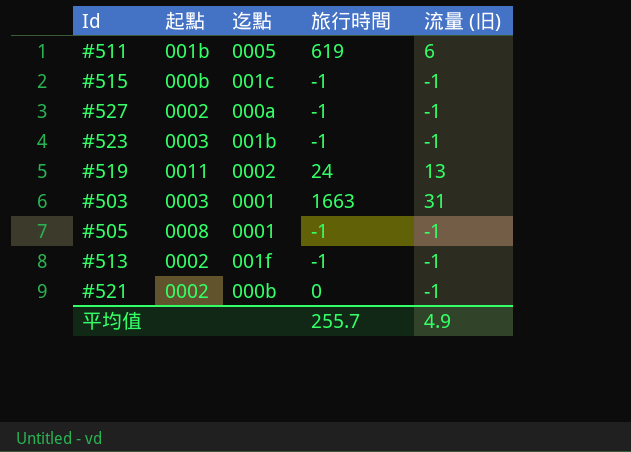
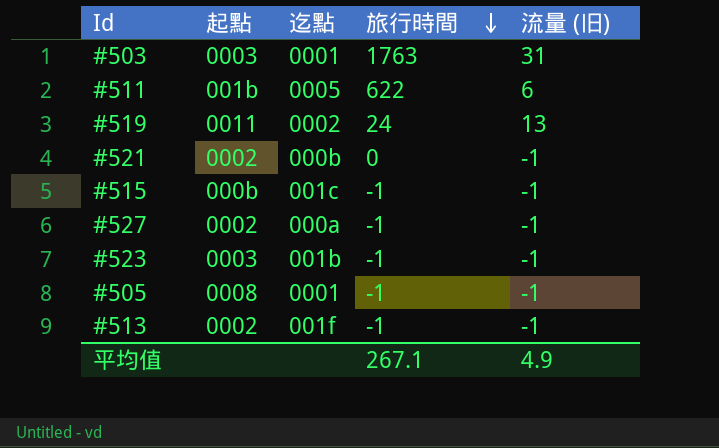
row order: none -> 旅行時間 descending
#503 | 旅行時間: 1663 -> 1763
#511 | 旅行時間: 619 -> 622
平均值 | 旅行時間: 255.7 -> 267.1

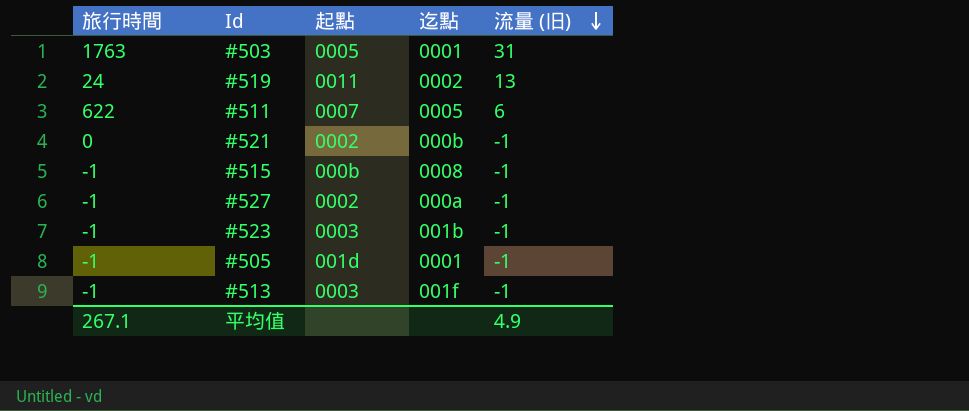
row order: 旅行時間 descending -> 流量 (旧) descending
column 旅行時間 | position: 4 -> 1
#503 | 起點: 0003 -> 0005
#511 | 起點: 001b -> 0007
#515 | 迄點: 001c -> 0008
#505 | 起點: 0008 -> 001d
#513 | 起點: 0002 -> 0003

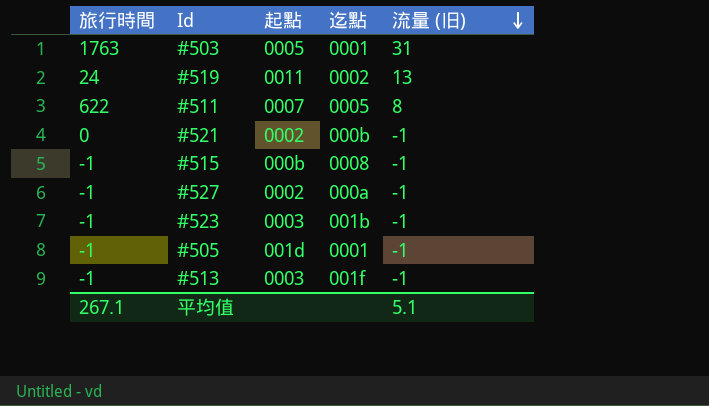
#511 | 流量 (旧): 6 -> 8
平均值 | 流量 (旧): 4.9 -> 5.1

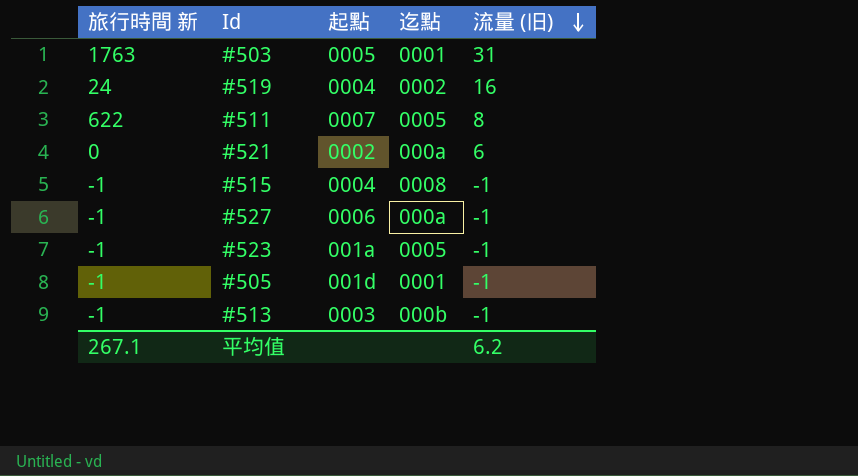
column name: 旅行時間 -> 旅行時間 新
#519 | 起點: 0011 -> 0004
#519 | 流量 (旧): 13 -> 16
#521 | 迄點: 000b -> 000a
#521 | 流量 (旧): -1 -> 6
#515 | 起點: 000b -> 0004
#527 | 起點: 0002 -> 0006
#523 | 起點: 0003 -> 001a
#523 | 迄點: 001b -> 0005
#513 | 迄點: 001f -> 000b
平均值 | 流量 (旧): 5.1 -> 6.2

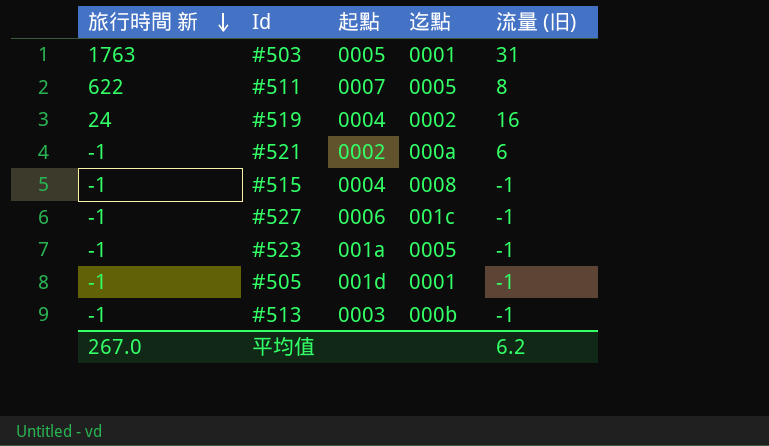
row order: 流量 (旧) descending -> 旅行時間 新 descending
#521 | 旅行時間 新: 0 -> -1
#527 | 迄點: 000a -> 001c
平均值 | 旅行時間 新: 267.1 -> 267.0

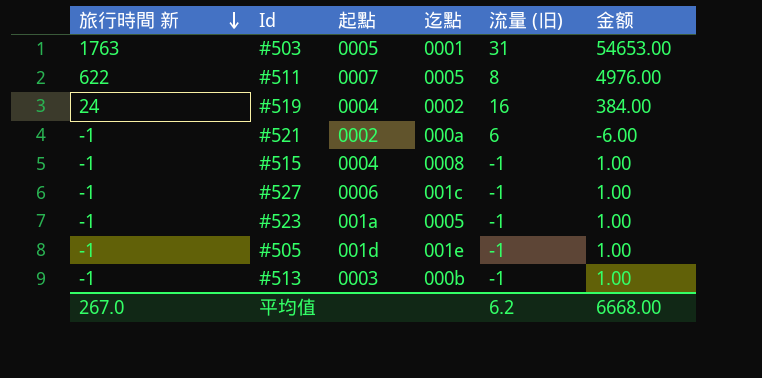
column 金额 | formula: none -> [旅行時間 新] * [流量 (旧)]
#505 | 迄點: 0001 -> 001e

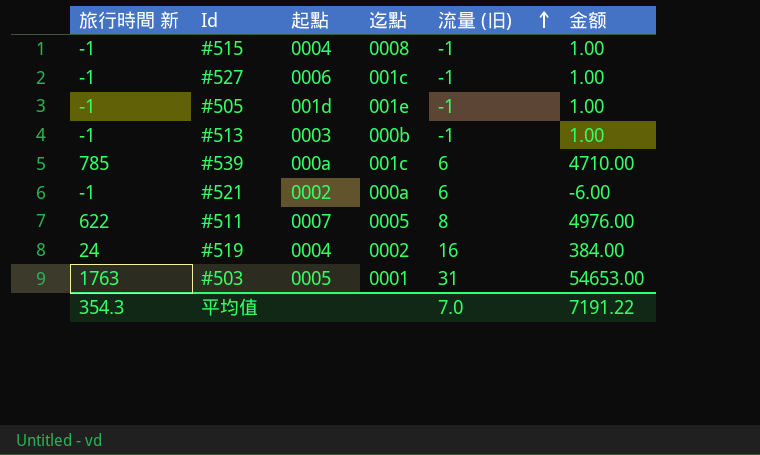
row order: 旅行時間 新 descending -> 流量 (旧) ascending
row #523: -1 | 001a | 0005 | -1 | 1.00 -> none
row #539: none -> 785 | 000a | 001c | 6 | 4710.00
平均值 | 旅行時間 新: 267.0 -> 354.3
平均值 | 流量 (旧): 6.2 -> 7.0
平均值 | 金额: 6668.00 -> 7191.22

